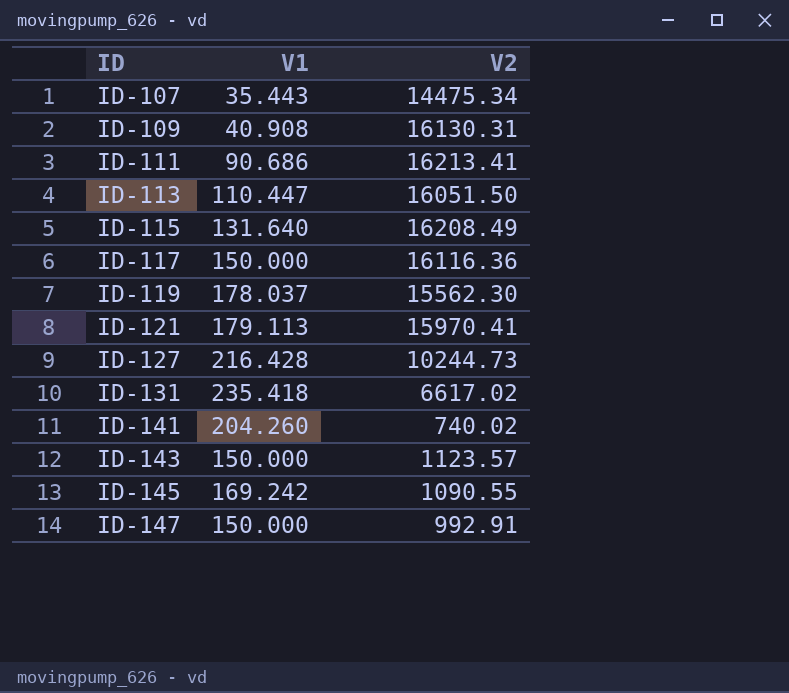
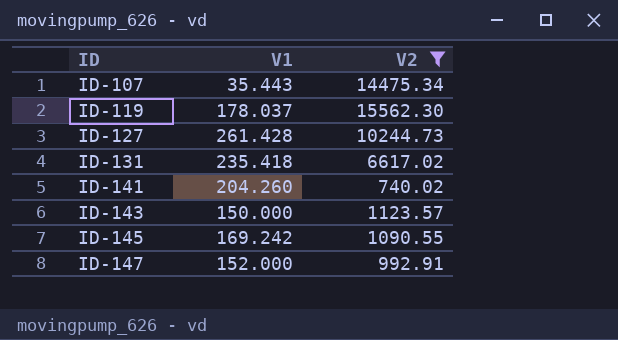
filter: none -> V2 <= 15562.30
ID-127 | V1: 216.428 -> 261.428
ID-147 | V1: 150.000 -> 152.000

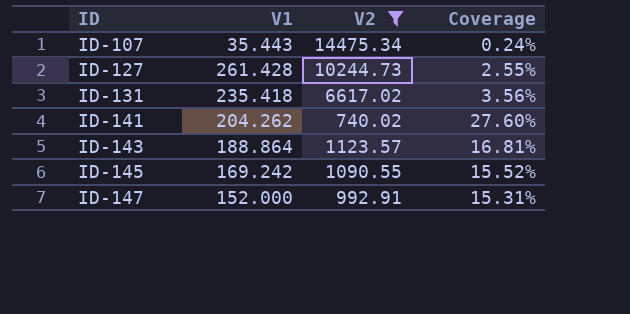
column Coverage | formula: none -> [V1] / [V2]
row ID-119: 178.037 | 15562.30 -> none
ID-141 | V1: 204.260 -> 204.262
ID-143 | V1: 150.000 -> 188.864

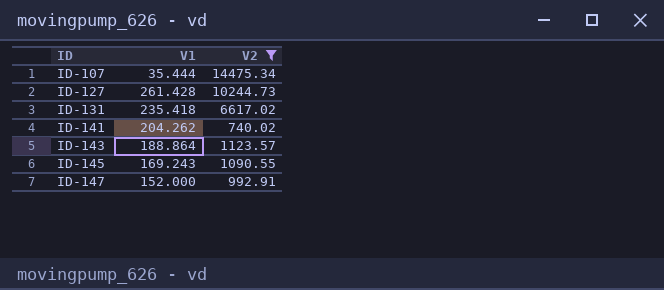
column Coverage | formula: [V1] / [V2] -> none
ID-107 | V1: 35.443 -> 35.444
ID-145 | V1: 169.242 -> 169.243

